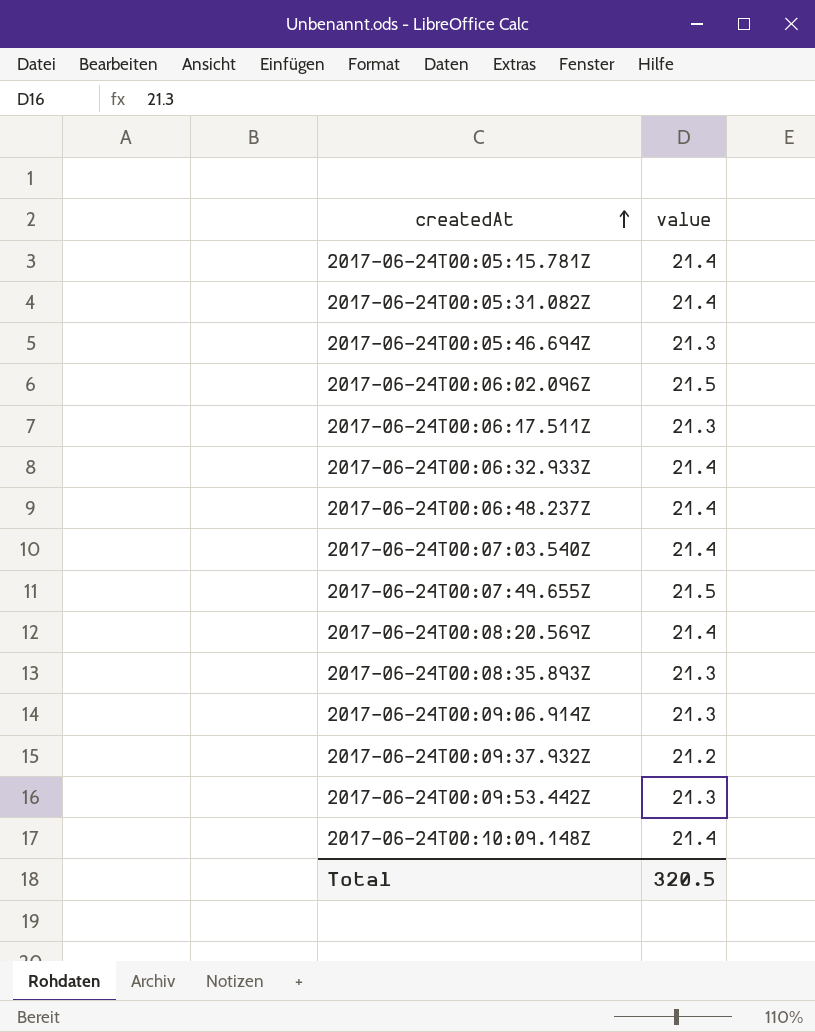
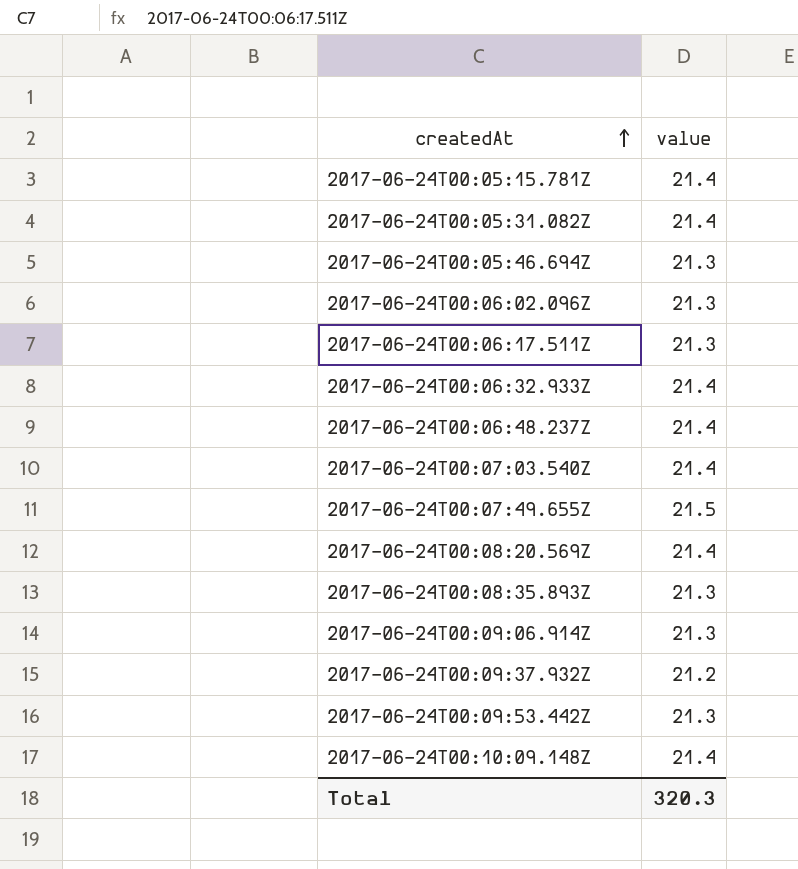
2017-06-24T00:06:02.096Z | value: 21.5 -> 21.3
Total | value: 320.5 -> 320.3

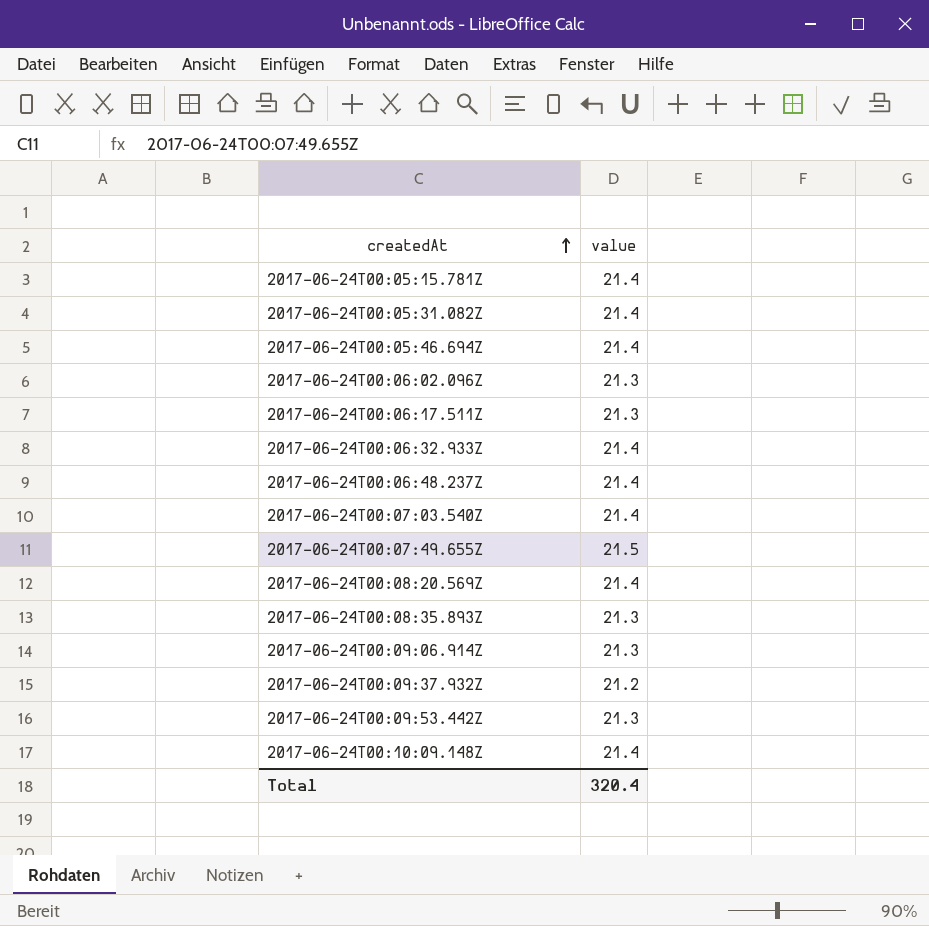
2017-06-24T00:05:46.694Z | value: 21.3 -> 21.4
Total | value: 320.3 -> 320.4

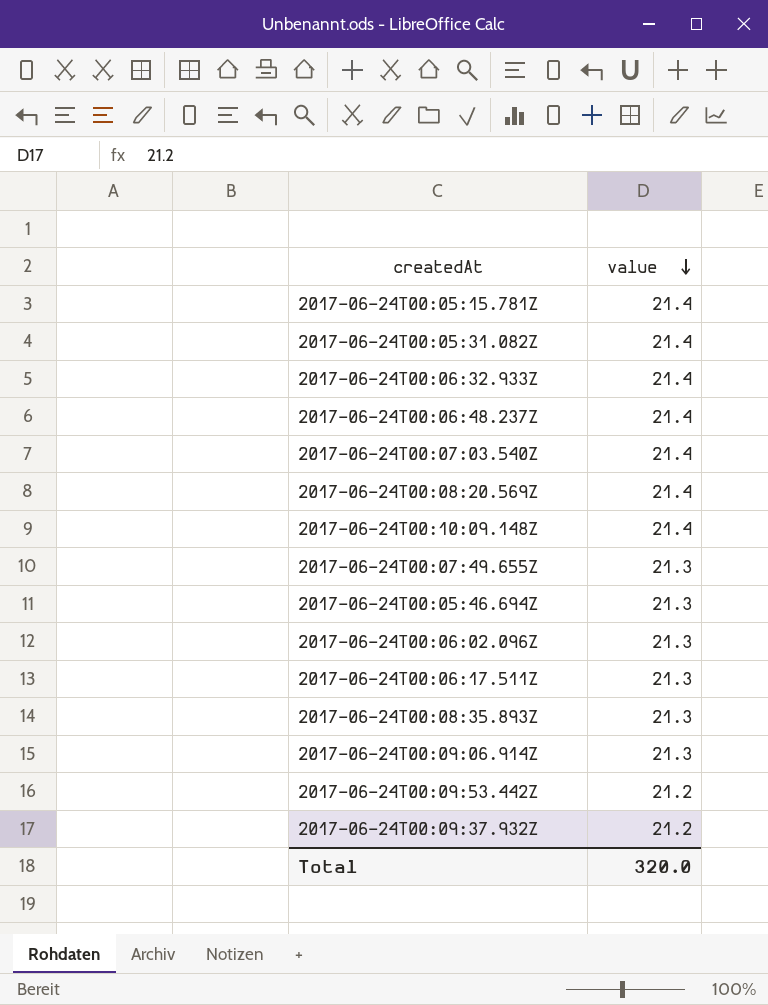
row order: createdAt ascending -> value descending
2017-06-24T00:07:49.655Z | value: 21.5 -> 21.3
2017-06-24T00:05:46.694Z | value: 21.4 -> 21.3
2017-06-24T00:09:53.442Z | value: 21.3 -> 21.2
Total | value: 320.4 -> 320.0

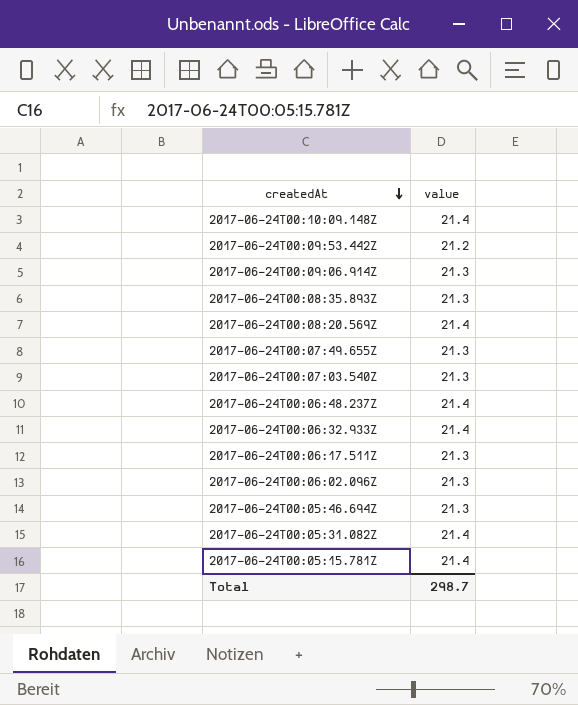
row order: value descending -> createdAt descending
row 2017-06-24T00:09:37.932Z: 21.2 -> none
2017-06-24T00:07:03.540Z | value: 21.4 -> 21.3
Total | value: 320.0 -> 298.7

